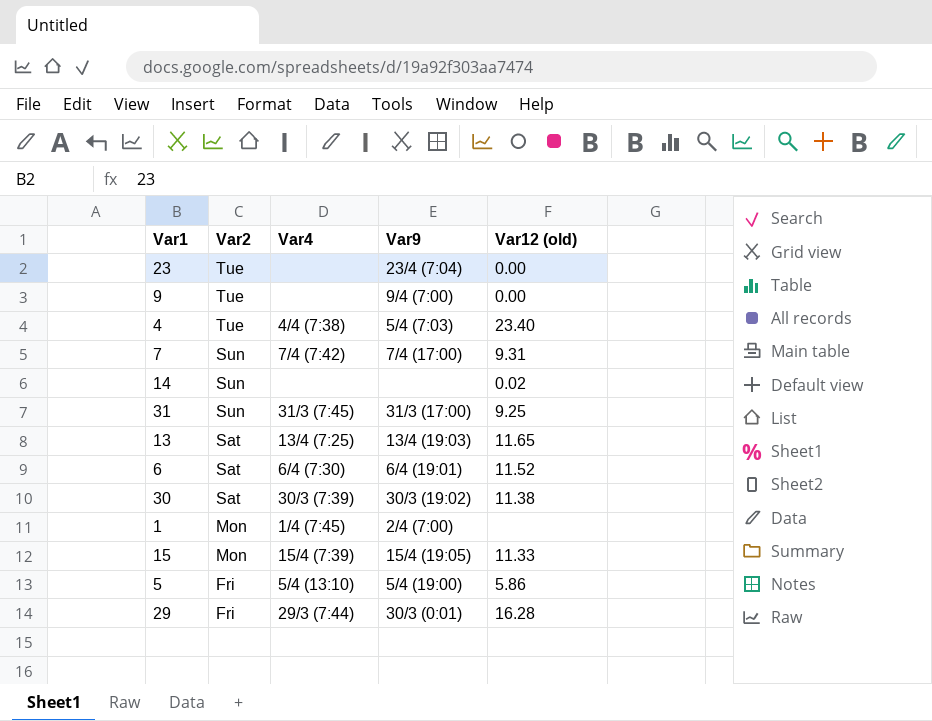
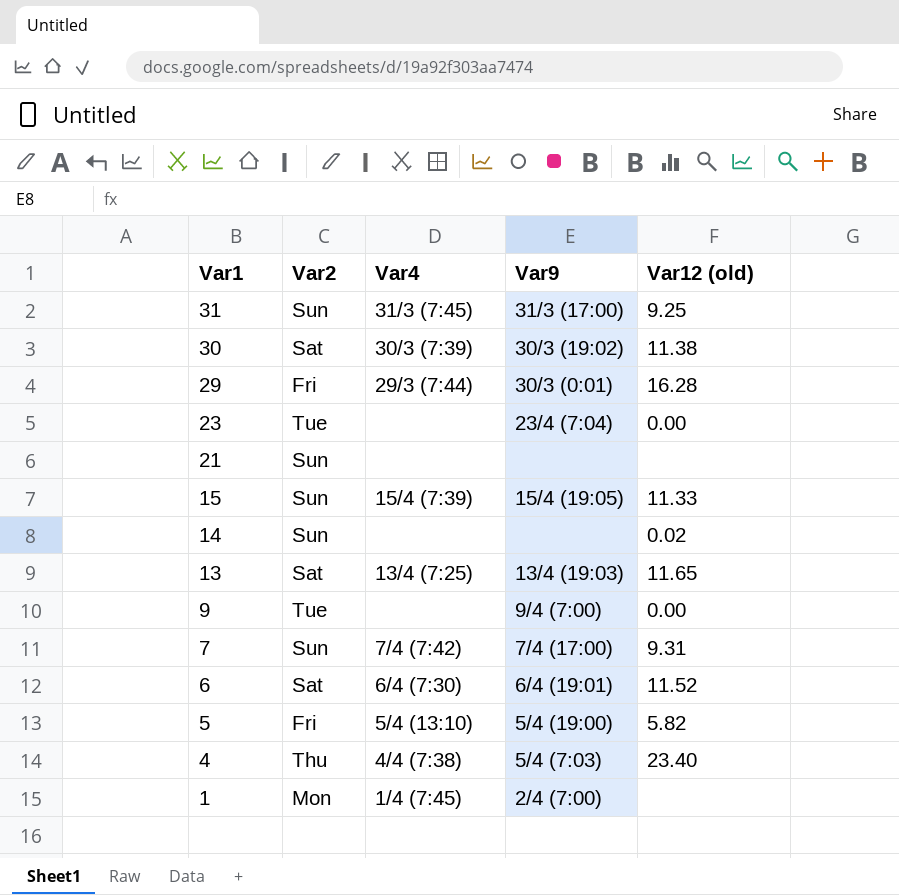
row order: Var2 descending -> Var1 descending
row 21: none -> Sun | none | none | none
15 | Var2: Mon -> Sun
5 | Var12 (old): 5.86 -> 5.82
4 | Var2: Tue -> Thu

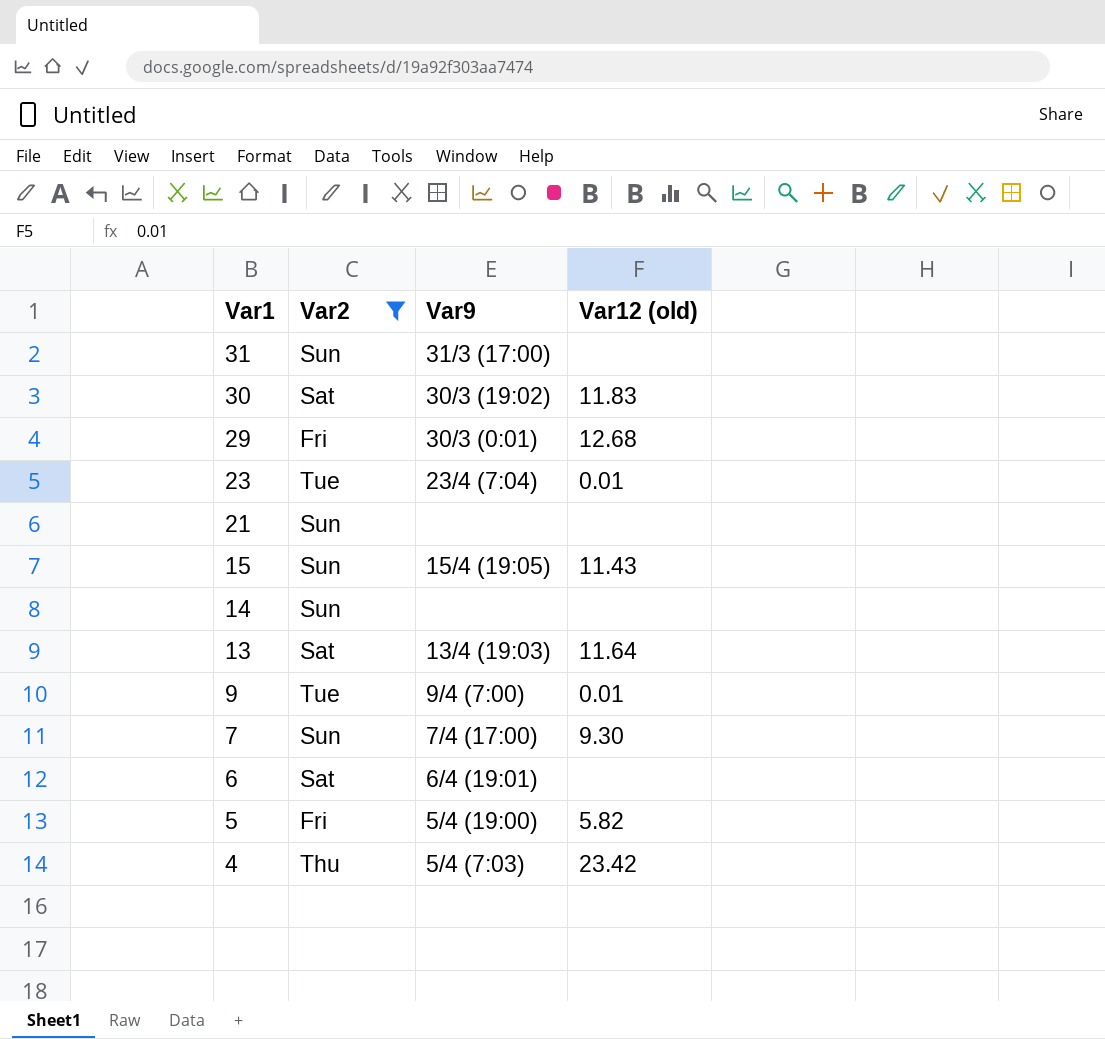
filter: none -> Var2 != Mon
column Var4 | position: 3 -> none
31 | Var12 (old): 9.25 -> none
30 | Var12 (old): 11.38 -> 11.83
29 | Var12 (old): 16.28 -> 12.68
23 | Var12 (old): 0.00 -> 0.01
15 | Var12 (old): 11.33 -> 11.43
14 | Var12 (old): 0.02 -> none
13 | Var12 (old): 11.65 -> 11.64
9 | Var12 (old): 0.00 -> 0.01
7 | Var12 (old): 9.31 -> 9.30
6 | Var12 (old): 11.52 -> none
4 | Var12 (old): 23.40 -> 23.42

